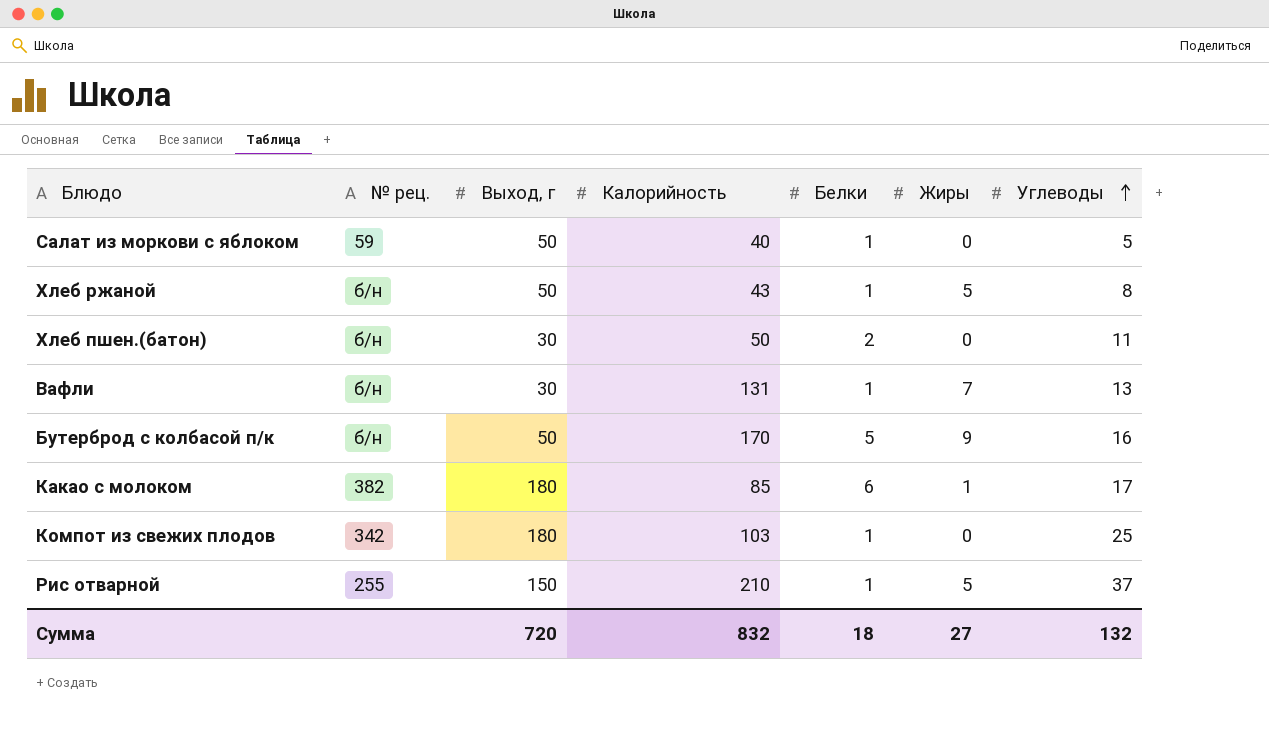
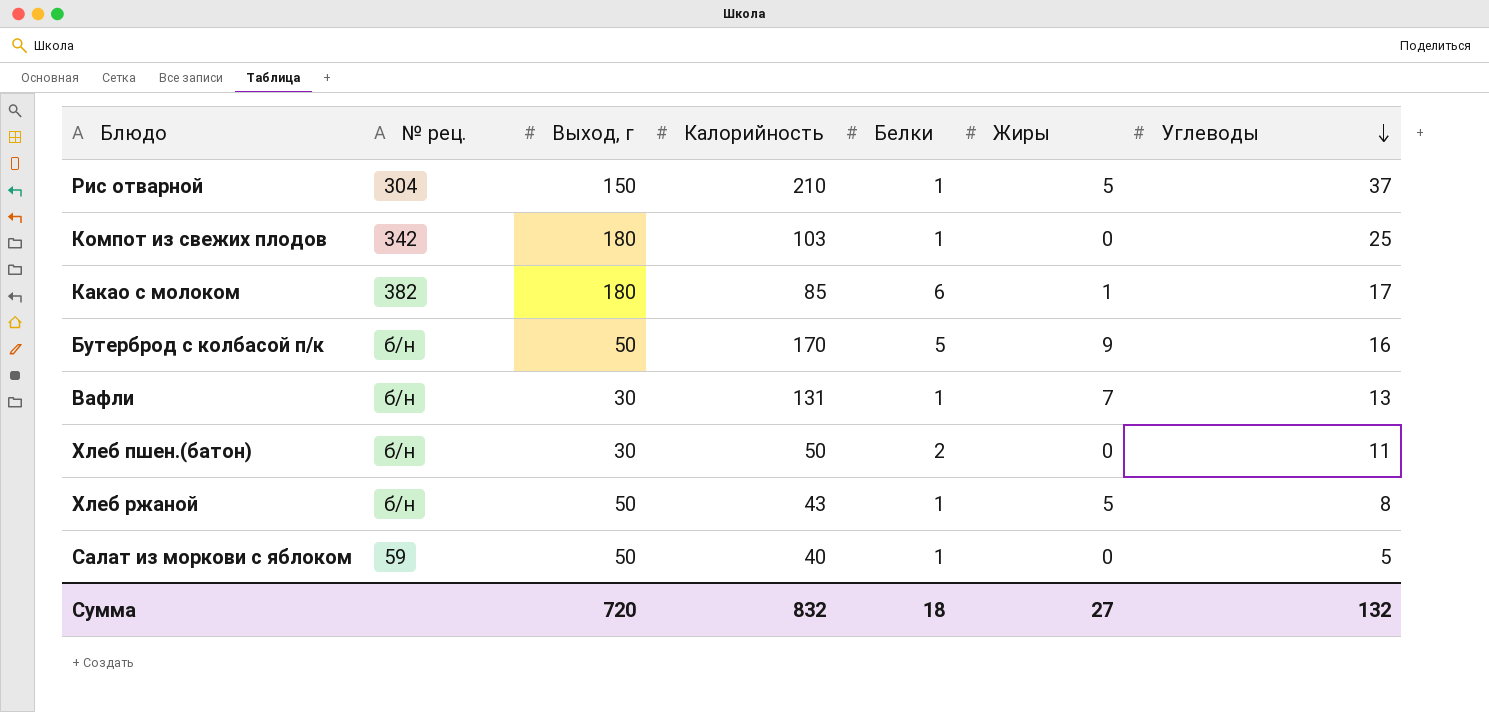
row order: Углеводы ascending -> Углеводы descending
Рис отварной | № рец.: 255 -> 304

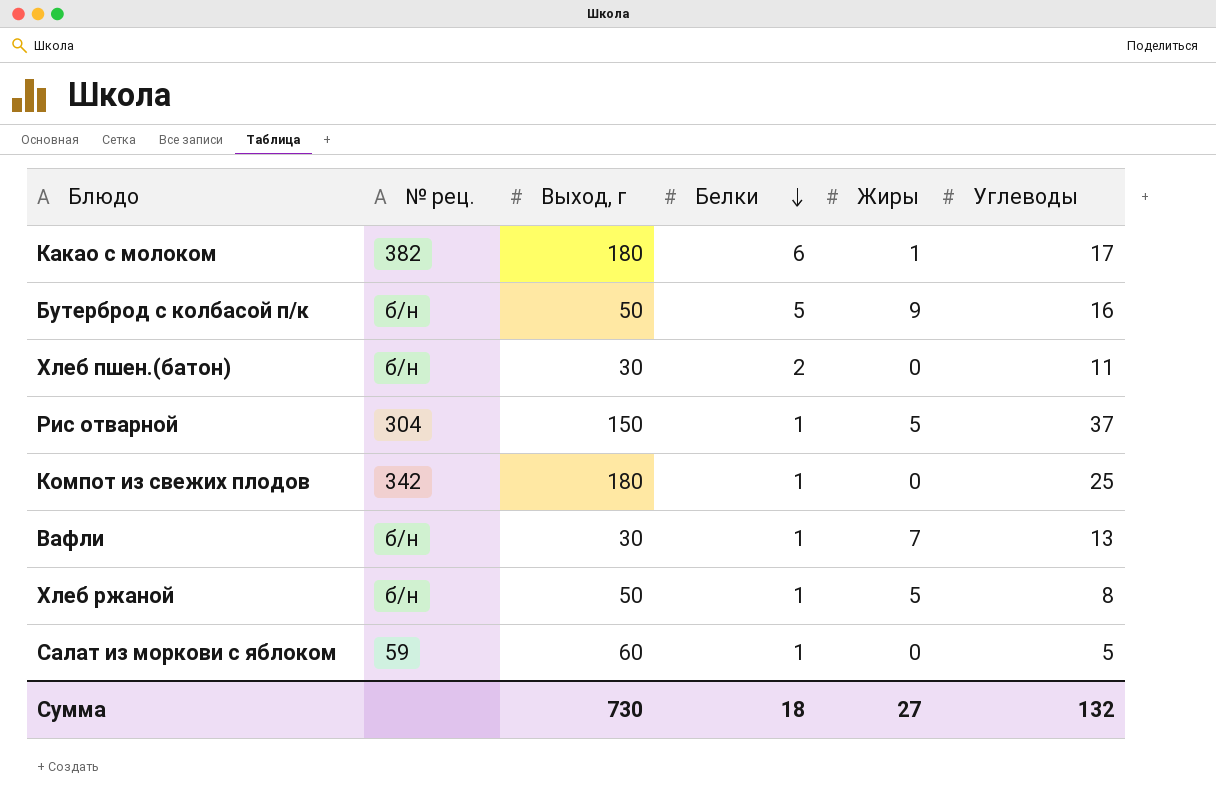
row order: Углеводы descending -> Белки descending
column Калорийность | position: 4 -> none
Салат из моркови с яблоком | Выход, г: 50 -> 60
Сумма | Выход, г: 720 -> 730

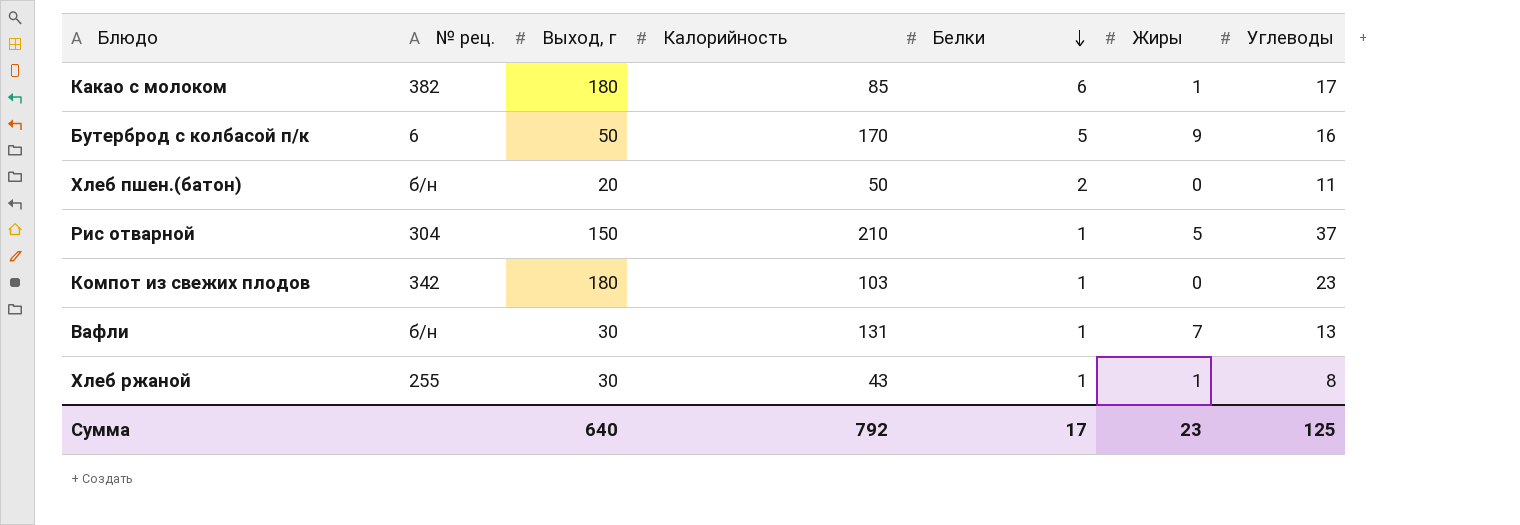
column Калорийность | position: none -> 4
row Салат из моркови с яблоком: 59 | 60 | 1 | 0 | 5 -> none
Бутерброд с колбасой п/к | № рец.: б/н -> 6
Хлеб пшен.(батон) | Выход, г: 30 -> 20
Компот из свежих плодов | Углеводы: 25 -> 23
Хлеб ржаной | № рец.: б/н -> 255
Хлеб ржаной | Выход, г: 50 -> 30
Хлеб ржаной | Жиры: 5 -> 1
Сумма | Выход, г: 730 -> 640
Сумма | Белки: 18 -> 17
Сумма | Жиры: 27 -> 23
Сумма | Углеводы: 132 -> 125

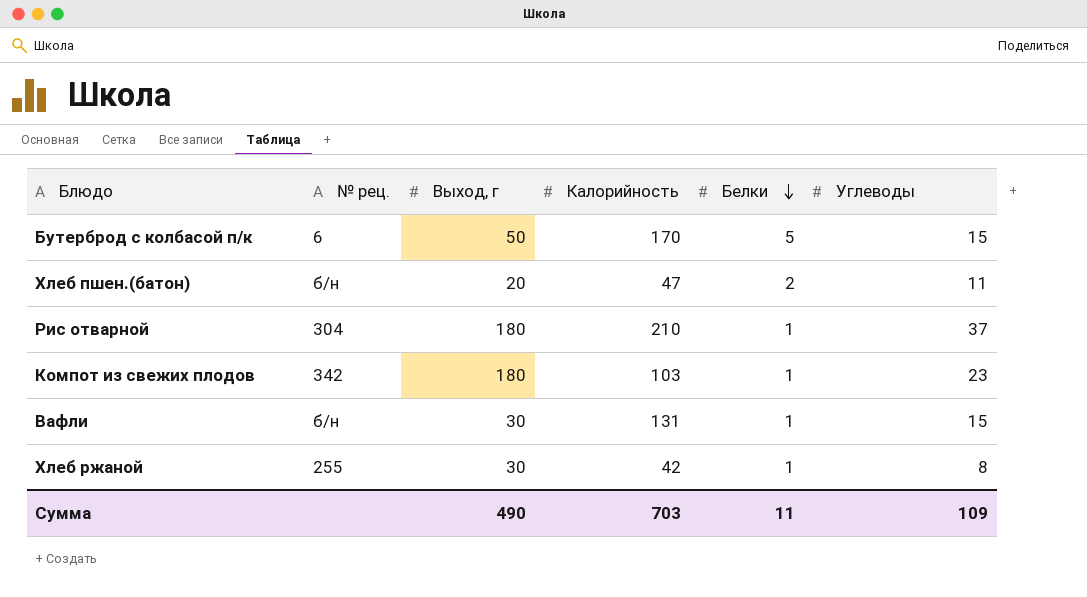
column Жиры | position: 6 -> none
row Какао с молоком: 382 | 180 | 85 | 6 | 1 | 17 -> none
Бутерброд с колбасой п/к | Углеводы: 16 -> 15
Хлеб пшен.(батон) | Калорийность: 50 -> 47
Рис отварной | Выход, г: 150 -> 180
Вафли | Углеводы: 13 -> 15
Хлеб ржаной | Калорийность: 43 -> 42
Сумма | Выход, г: 640 -> 490
Сумма | Калорийность: 792 -> 703
Сумма | Белки: 17 -> 11
Сумма | Углеводы: 125 -> 109

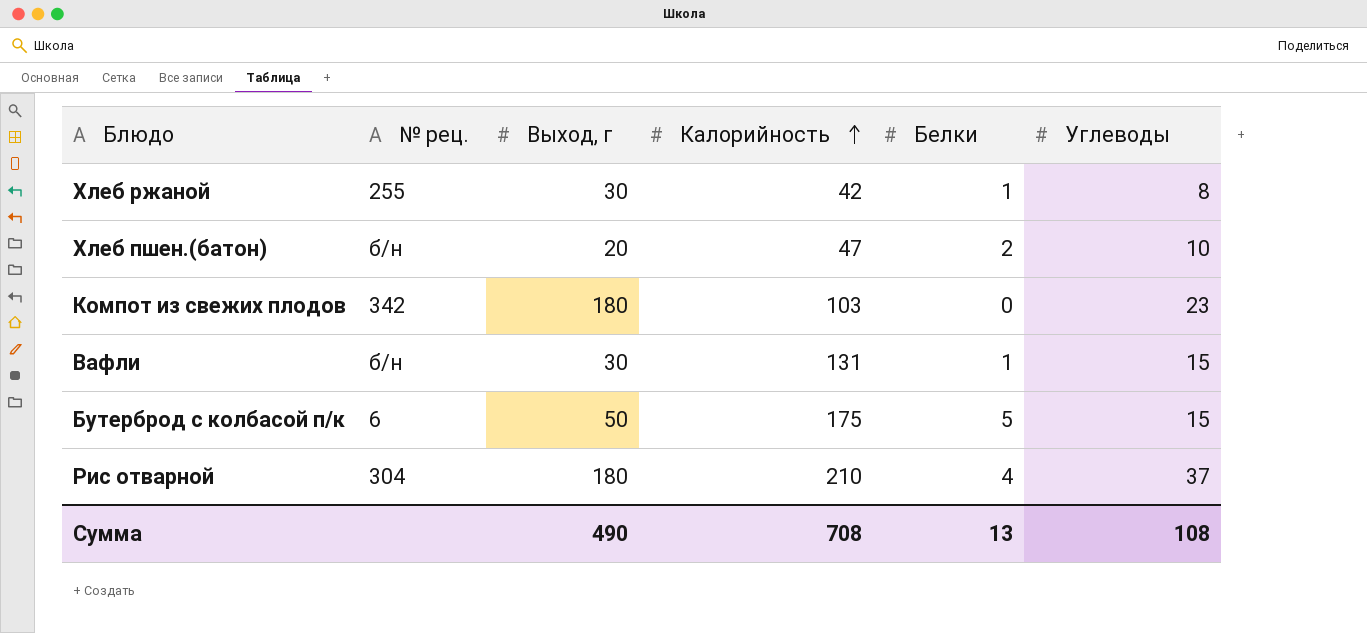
row order: Белки descending -> Калорийность ascending
Хлеб пшен.(батон) | Углеводы: 11 -> 10
Компот из свежих плодов | Белки: 1 -> 0
Бутерброд с колбасой п/к | Калорийность: 170 -> 175
Рис отварной | Белки: 1 -> 4
Сумма | Калорийность: 703 -> 708
Сумма | Белки: 11 -> 13
Сумма | Углеводы: 109 -> 108

